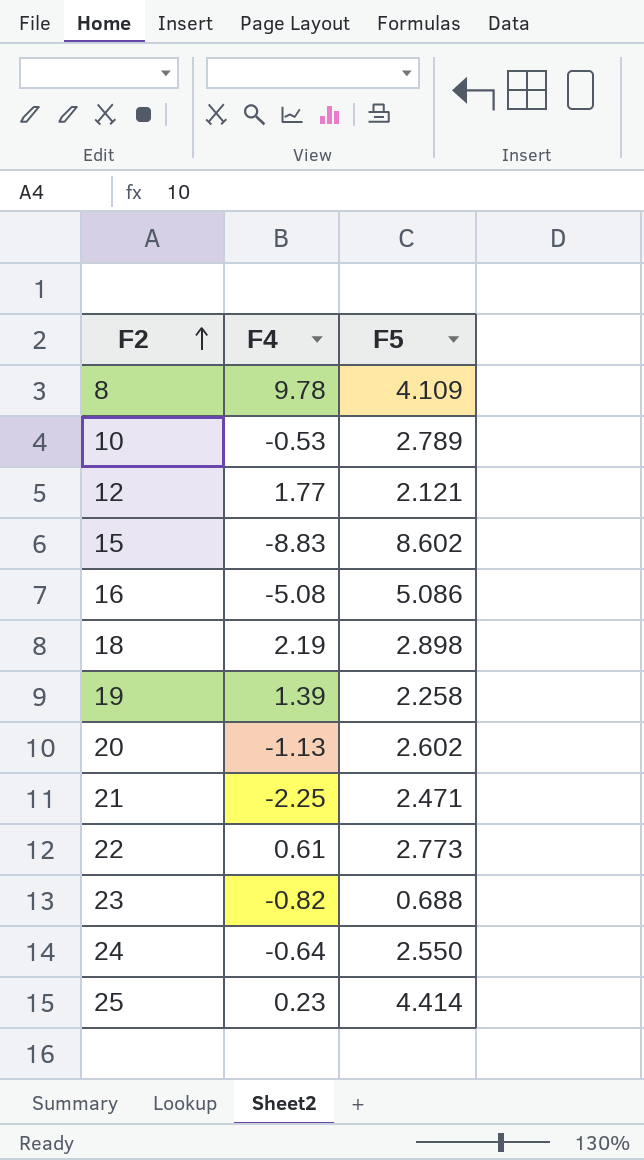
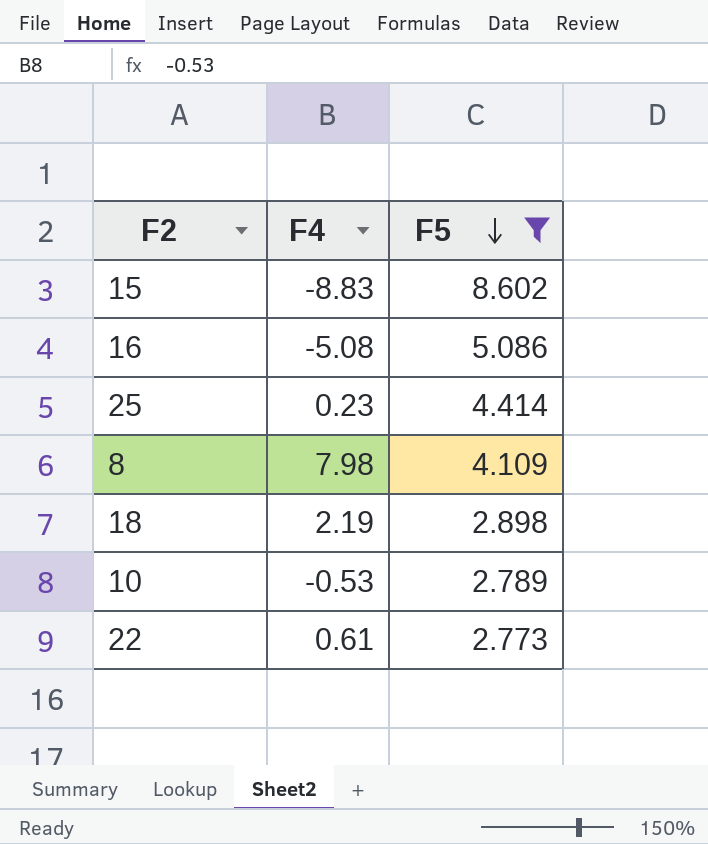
filter: none -> F5 >= 2.773
row order: F2 ascending -> F5 descending
8 | F4: 9.78 -> 7.98

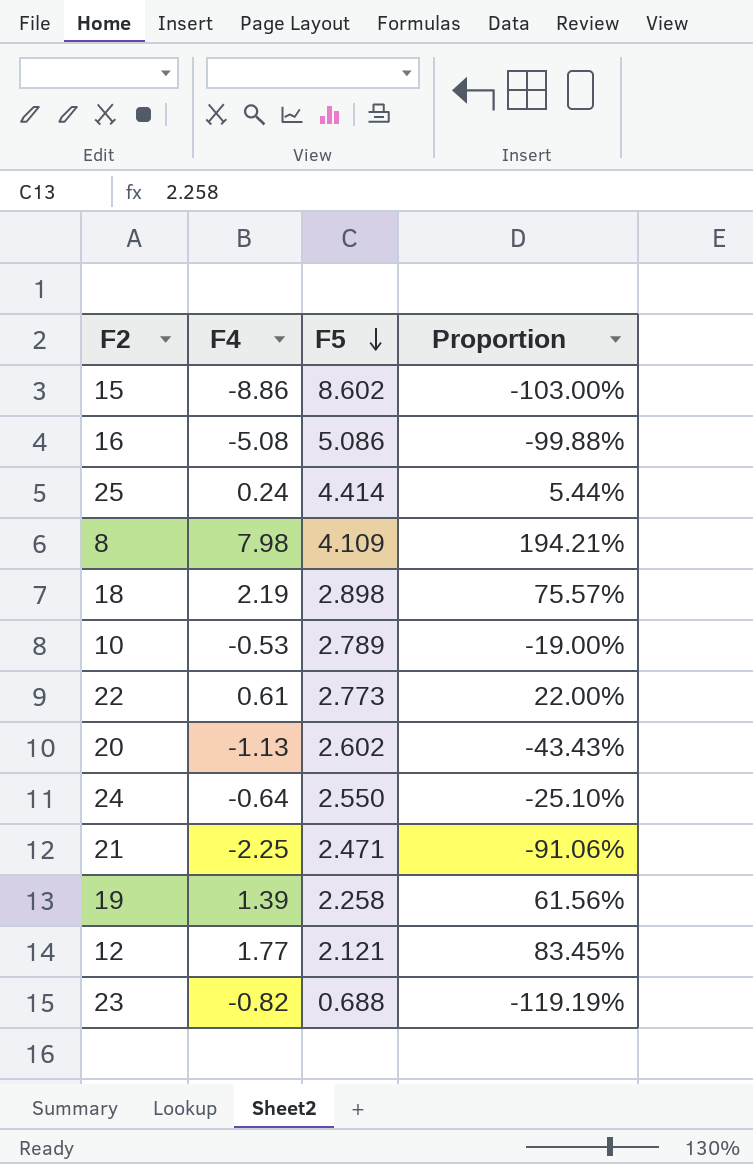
filter: F5 >= 2.773 -> none
column Proportion | formula: none -> [F4] / [F5]
15 | F4: -8.83 -> -8.86
25 | F4: 0.23 -> 0.24

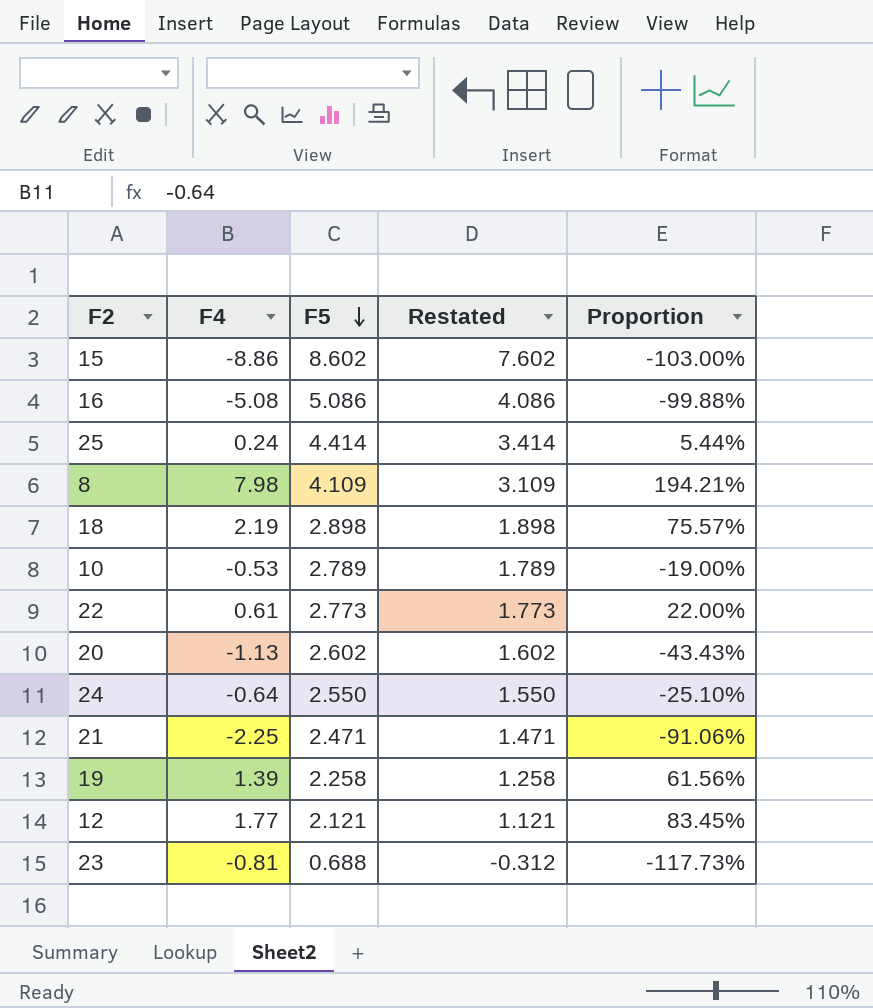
column Restated | formula: none -> [F5] - 1
23 | F4: -0.82 -> -0.81
23 | Proportion: -119.19% -> -117.73%

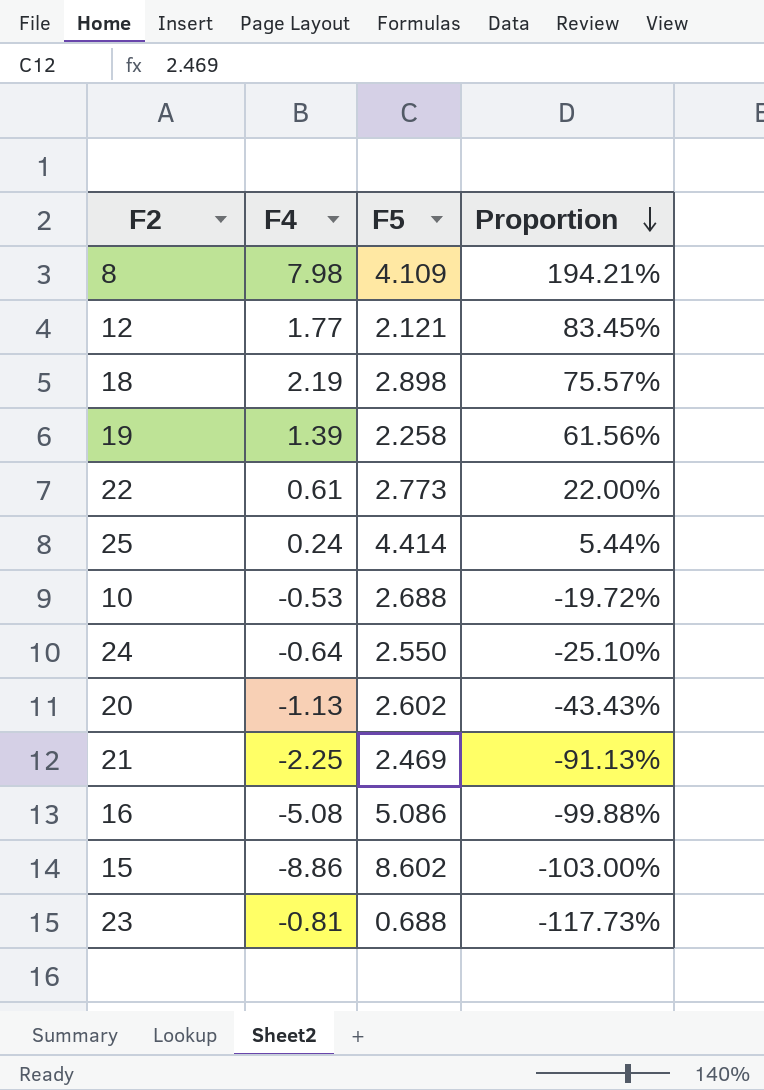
row order: F5 descending -> Proportion descending
column Restated | formula: [F5] - 1 -> none
10 | F5: 2.789 -> 2.688
10 | Proportion: -19.00% -> -19.72%
21 | F5: 2.471 -> 2.469
21 | Proportion: -91.06% -> -91.13%

